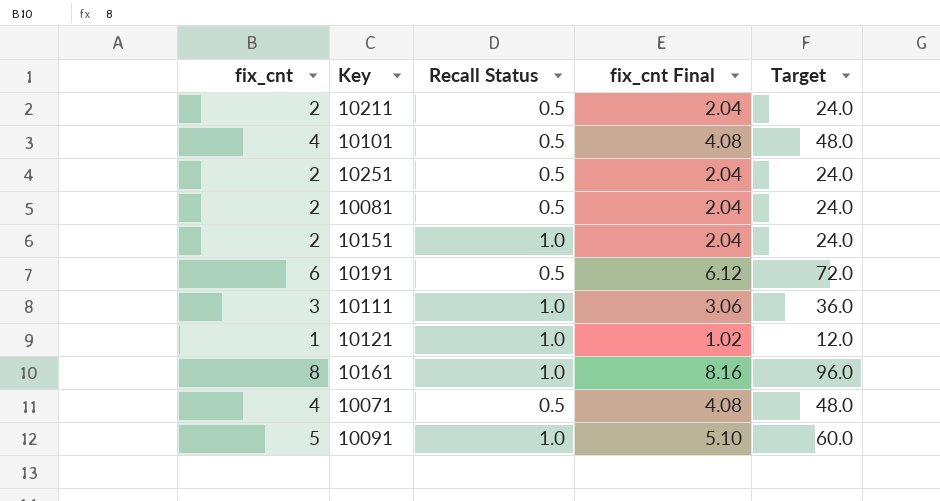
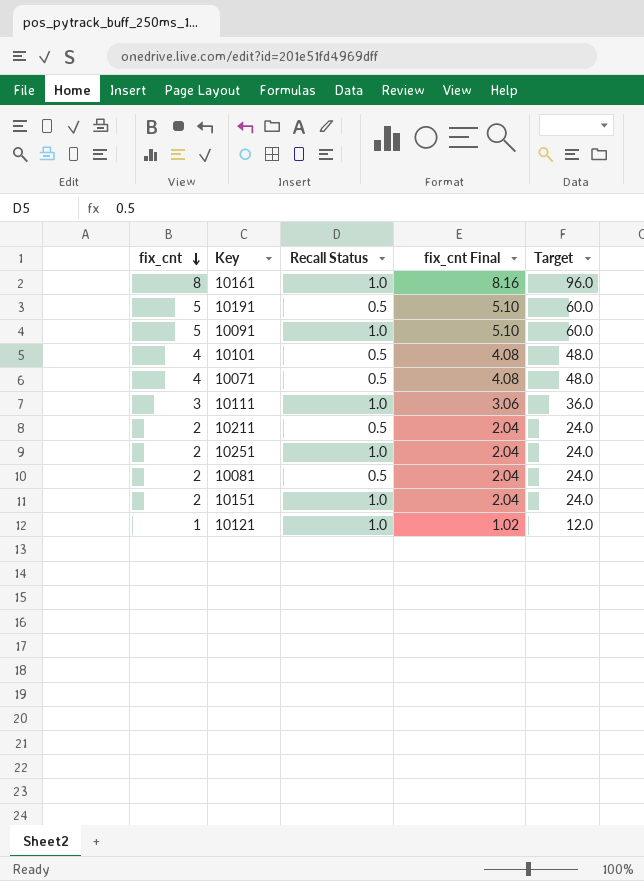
row order: none -> fix_cnt descending
10191 | fix_cnt: 6 -> 5
10191 | fix_cnt Final: 6.12 -> 5.10
10191 | Target: 72.0 -> 60.0
10251 | Recall Status: 0.5 -> 1.0

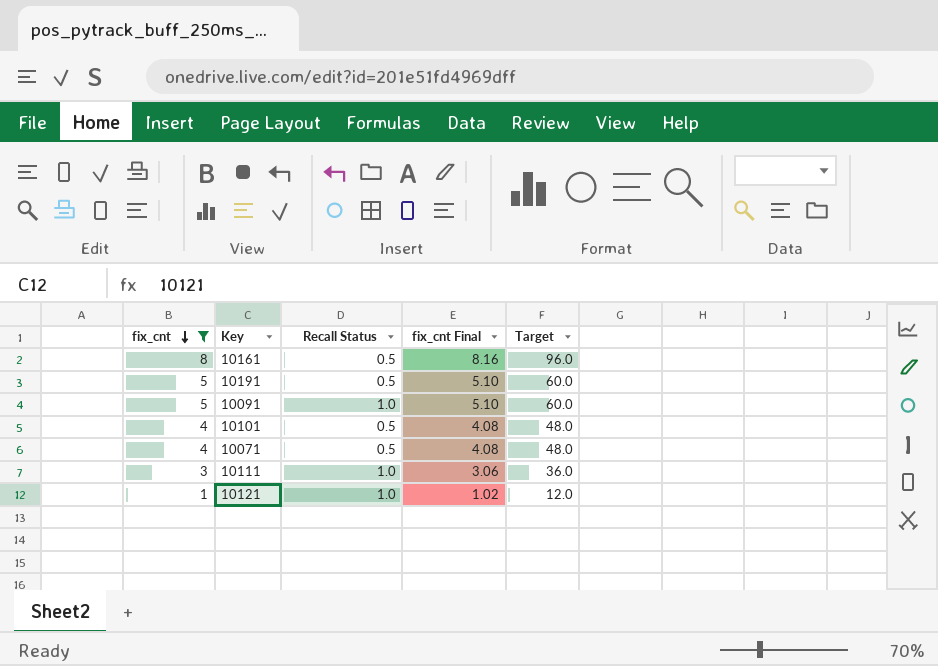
filter: none -> fix_cnt != 2
10161 | Recall Status: 1.0 -> 0.5

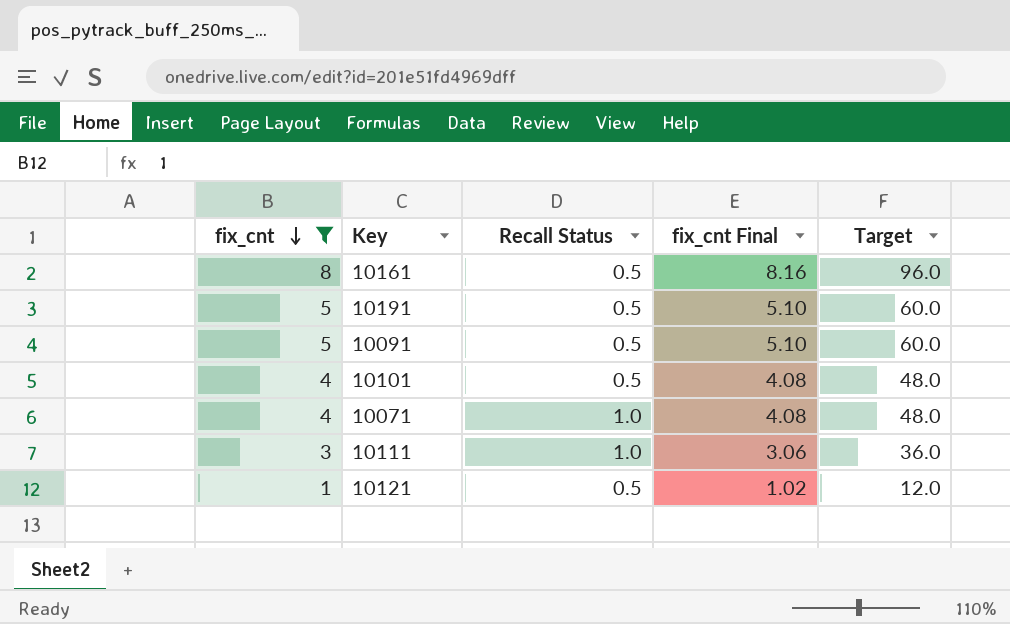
10091 | Recall Status: 1.0 -> 0.5
10071 | Recall Status: 0.5 -> 1.0
10121 | Recall Status: 1.0 -> 0.5

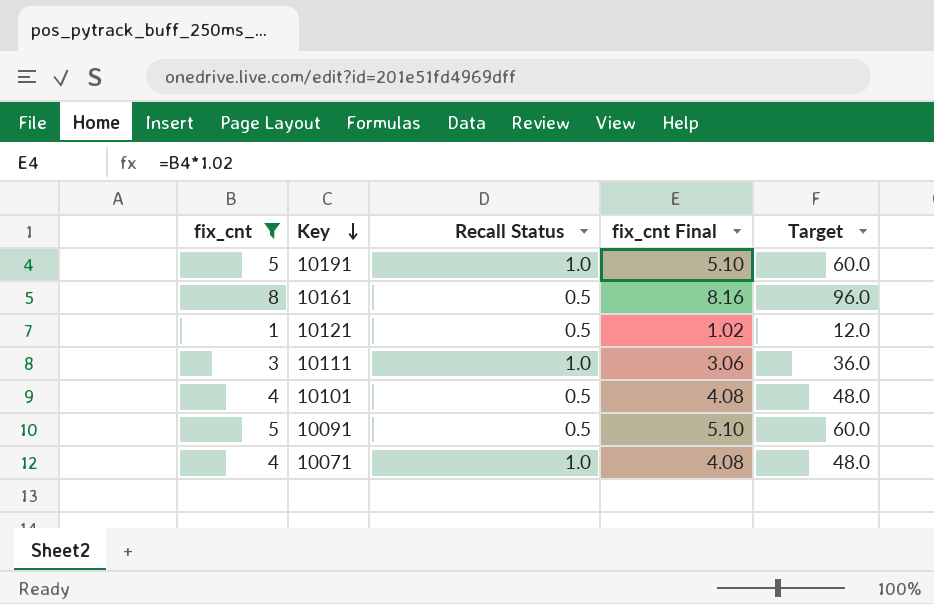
row order: fix_cnt descending -> Key descending
10191 | Recall Status: 0.5 -> 1.0

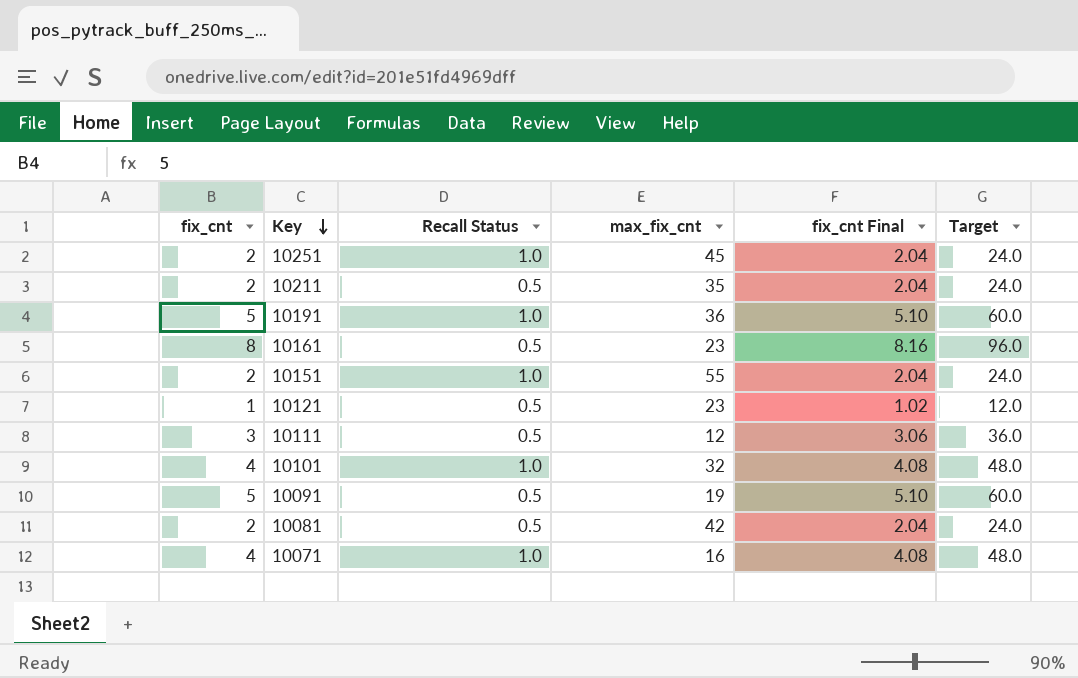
filter: fix_cnt != 2 -> none
column max_fix_cnt | position: none -> 4
10111 | Recall Status: 1.0 -> 0.5
10101 | Recall Status: 0.5 -> 1.0

